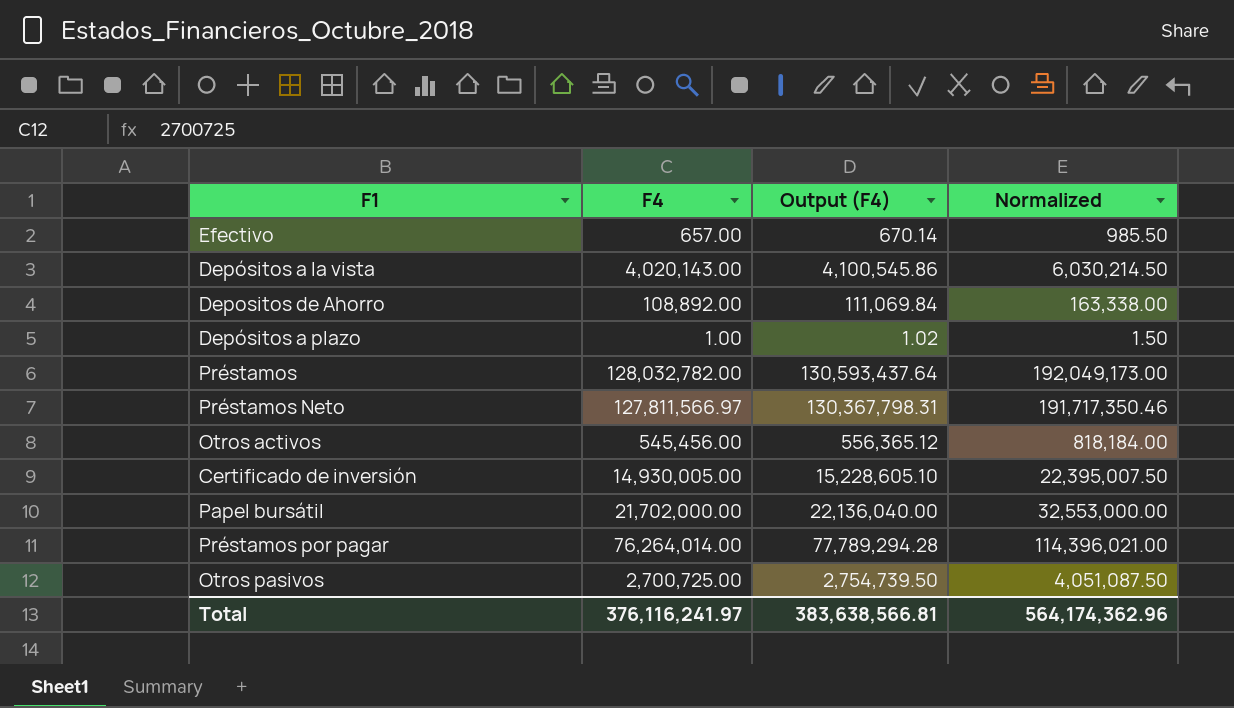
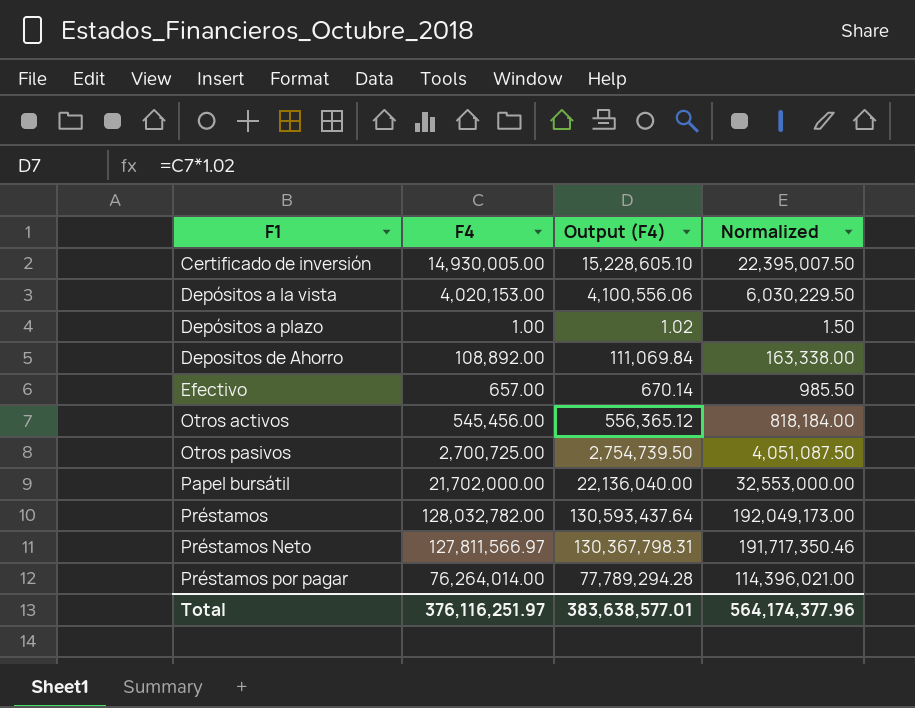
row order: none -> F1 ascending
Depósitos a la vista | F4: 4,020,143.00 -> 4,020,153.00
Depósitos a la vista | Output (F4): 4,100,545.86 -> 4,100,556.06
Depósitos a la vista | Normalized: 6,030,214.50 -> 6,030,229.50
Total | F4: 376,116,241.97 -> 376,116,251.97
Total | Output (F4): 383,638,566.81 -> 383,638,577.01
Total | Normalized: 564,174,362.96 -> 564,174,377.96

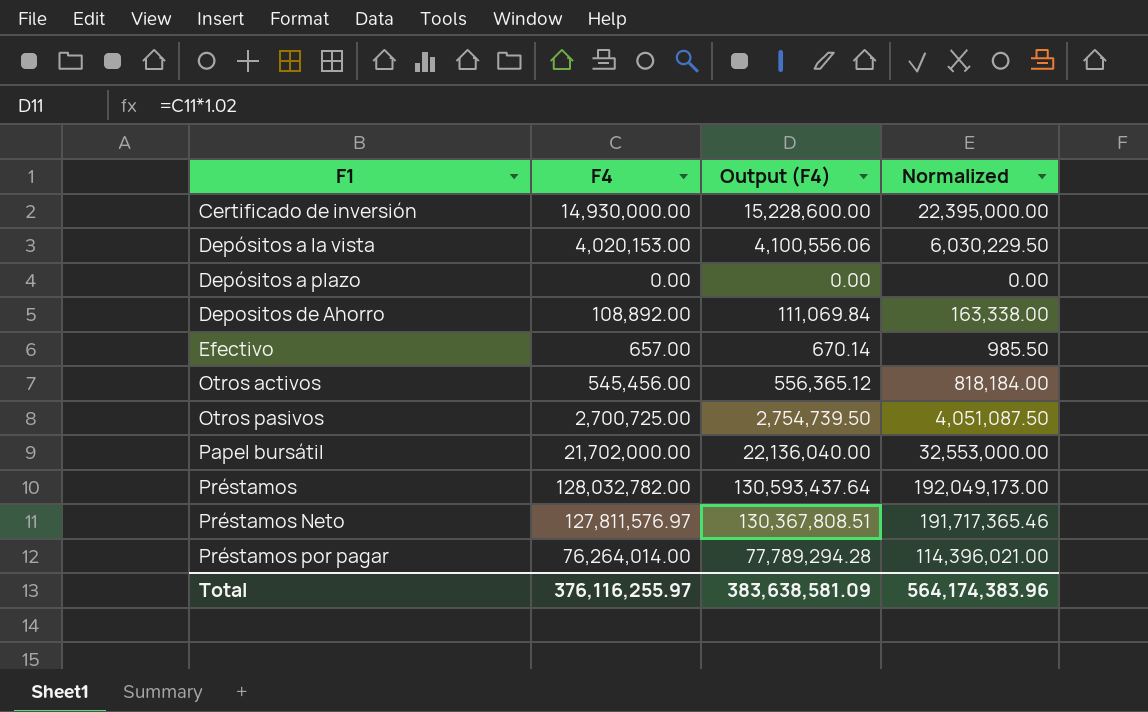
Certificado de inversión | F4: 14,930,005.00 -> 14,930,000.00
Certificado de inversión | Output (F4): 15,228,605.10 -> 15,228,600.00
Certificado de inversión | Normalized: 22,395,007.50 -> 22,395,000.00
Depósitos a plazo | F4: 1.00 -> 0.00
Depósitos a plazo | Output (F4): 1.02 -> 0.00
Depósitos a plazo | Normalized: 1.50 -> 0.00
Préstamos Neto | F4: 127,811,566.97 -> 127,811,576.97
Préstamos Neto | Output (F4): 130,367,798.31 -> 130,367,808.51
Préstamos Neto | Normalized: 191,717,350.46 -> 191,717,365.46
Total | F4: 376,116,251.97 -> 376,116,255.97
Total | Output (F4): 383,638,577.01 -> 383,638,581.09
Total | Normalized: 564,174,377.96 -> 564,174,383.96

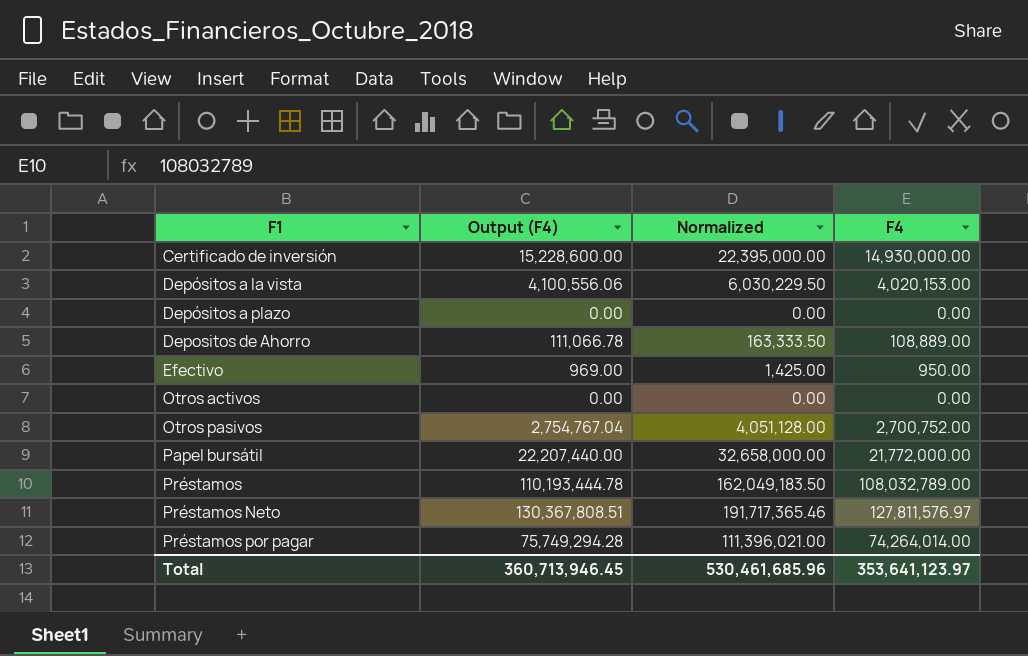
column F4 | position: 2 -> 4
Depositos de Ahorro | Output (F4): 111,069.84 -> 111,066.78
Depositos de Ahorro | Normalized: 163,338.00 -> 163,333.50
Depositos de Ahorro | F4: 108,892.00 -> 108,889.00
Efectivo | Output (F4): 670.14 -> 969.00
Efectivo | Normalized: 985.50 -> 1,425.00
Efectivo | F4: 657.00 -> 950.00
Otros activos | Output (F4): 556,365.12 -> 0.00
Otros activos | Normalized: 818,184.00 -> 0.00
Otros activos | F4: 545,456.00 -> 0.00
Otros pasivos | Output (F4): 2,754,739.50 -> 2,754,767.04
Otros pasivos | Normalized: 4,051,087.50 -> 4,051,128.00
Otros pasivos | F4: 2,700,725.00 -> 2,700,752.00
Papel bursátil | Output (F4): 22,136,040.00 -> 22,207,440.00
Papel bursátil | Normalized: 32,553,000.00 -> 32,658,000.00
Papel bursátil | F4: 21,702,000.00 -> 21,772,000.00
Préstamos | Output (F4): 130,593,437.64 -> 110,193,444.78
Préstamos | Normalized: 192,049,173.00 -> 162,049,183.50
Préstamos | F4: 128,032,782.00 -> 108,032,789.00
Préstamos por pagar | Output (F4): 77,789,294.28 -> 75,749,294.28
Préstamos por pagar | Normalized: 114,396,021.00 -> 111,396,021.00
Préstamos por pagar | F4: 76,264,014.00 -> 74,264,014.00
Total | Output (F4): 383,638,581.09 -> 360,713,946.45
Total | Normalized: 564,174,383.96 -> 530,461,685.96
Total | F4: 376,116,255.97 -> 353,641,123.97

